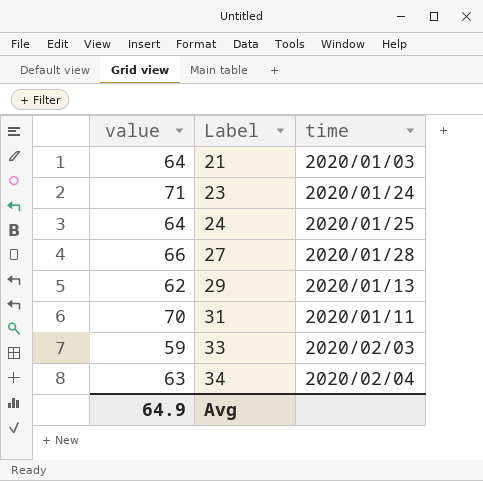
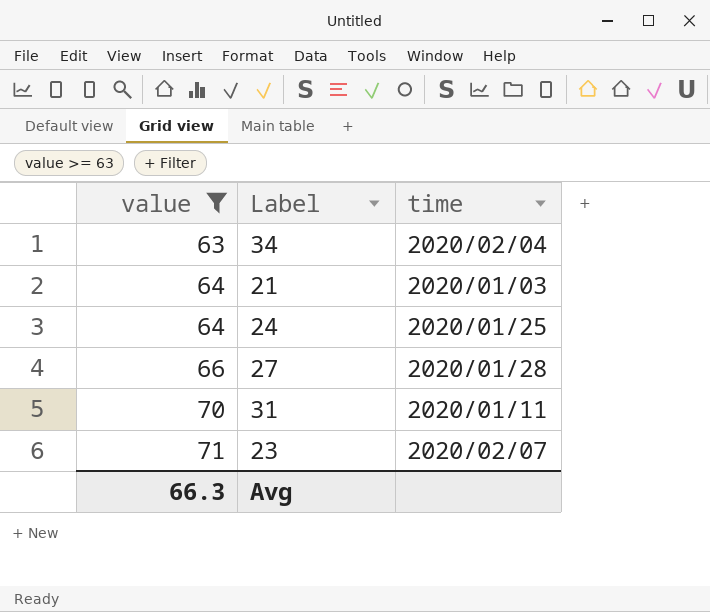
filter: none -> value >= 63
row order: Label ascending -> value ascending
23 | time: 2020/01/24 -> 2020/02/07
Avg | value: 64.9 -> 66.3

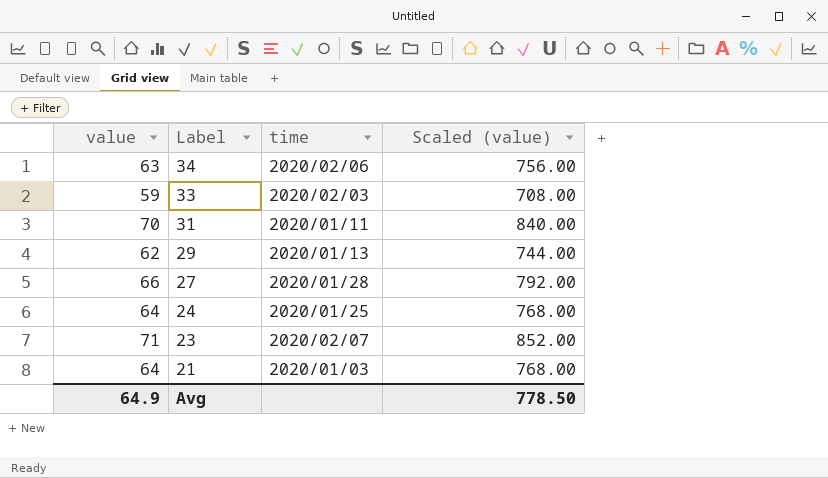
filter: value >= 63 -> none
row order: value ascending -> Label descending
column Scaled (value) | formula: none -> [value] * 12
34 | time: 2020/02/04 -> 2020/02/06
Avg | value: 66.3 -> 64.9

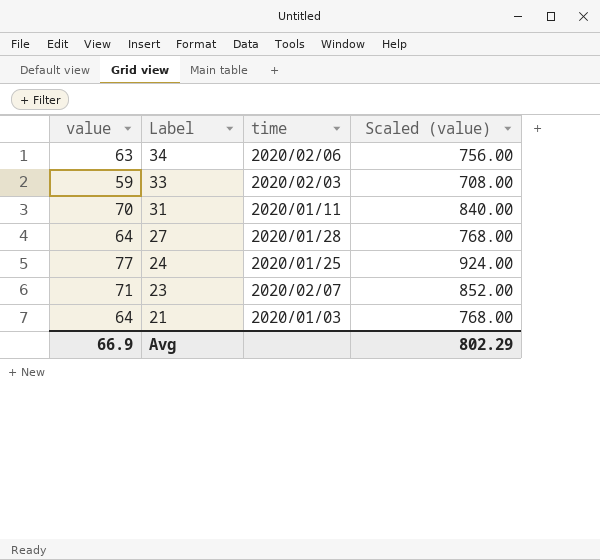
row 29: 62 | 2020/01/13 | 744.00 -> none
27 | value: 66 -> 64
27 | Scaled (value): 792.00 -> 768.00
24 | value: 64 -> 77
24 | Scaled (value): 768.00 -> 924.00
Avg | value: 64.9 -> 66.9
Avg | Scaled (value): 778.50 -> 802.29

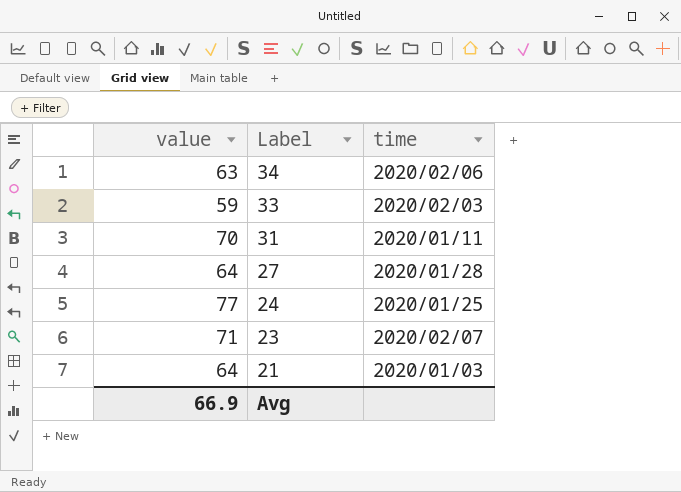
column Scaled (value) | formula: [value] * 12 -> none

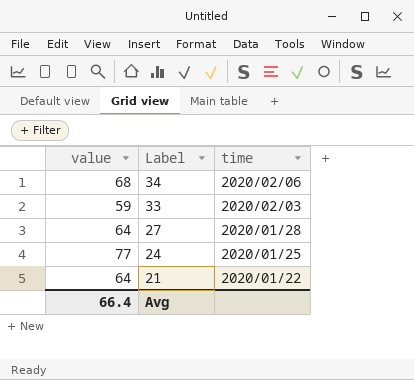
row 31: 70 | 2020/01/11 -> none
row 23: 71 | 2020/02/07 -> none
34 | value: 63 -> 68
21 | time: 2020/01/03 -> 2020/01/22
Avg | value: 66.9 -> 66.4

